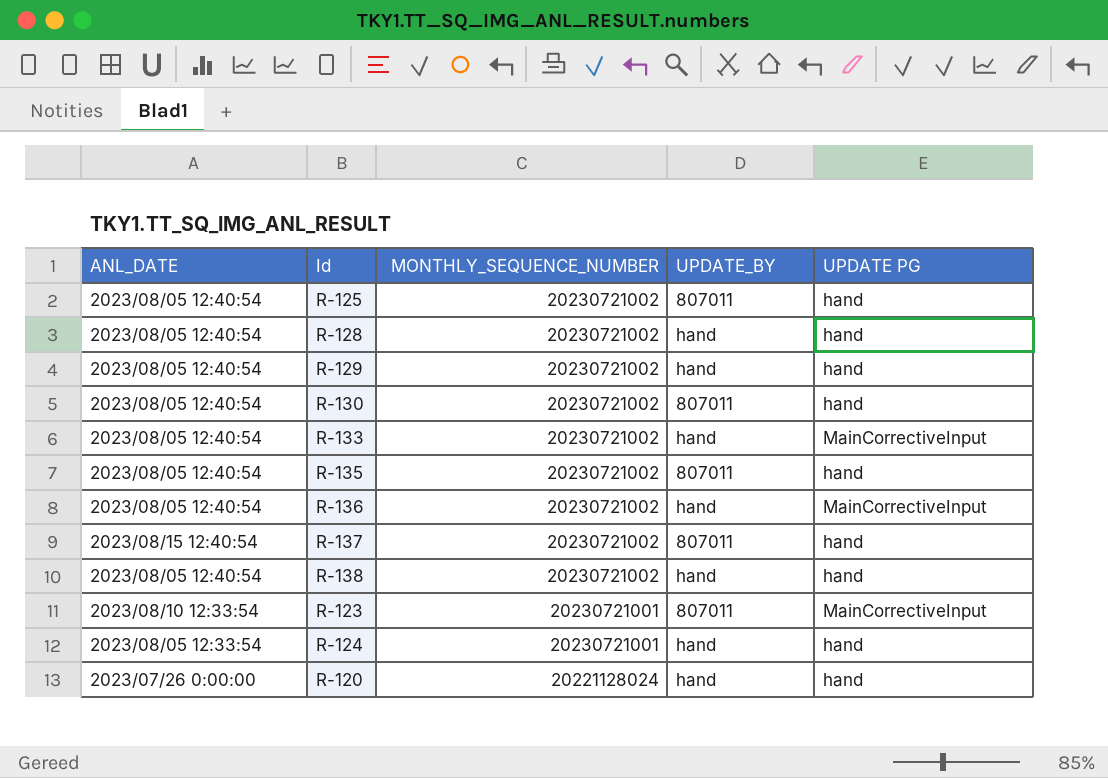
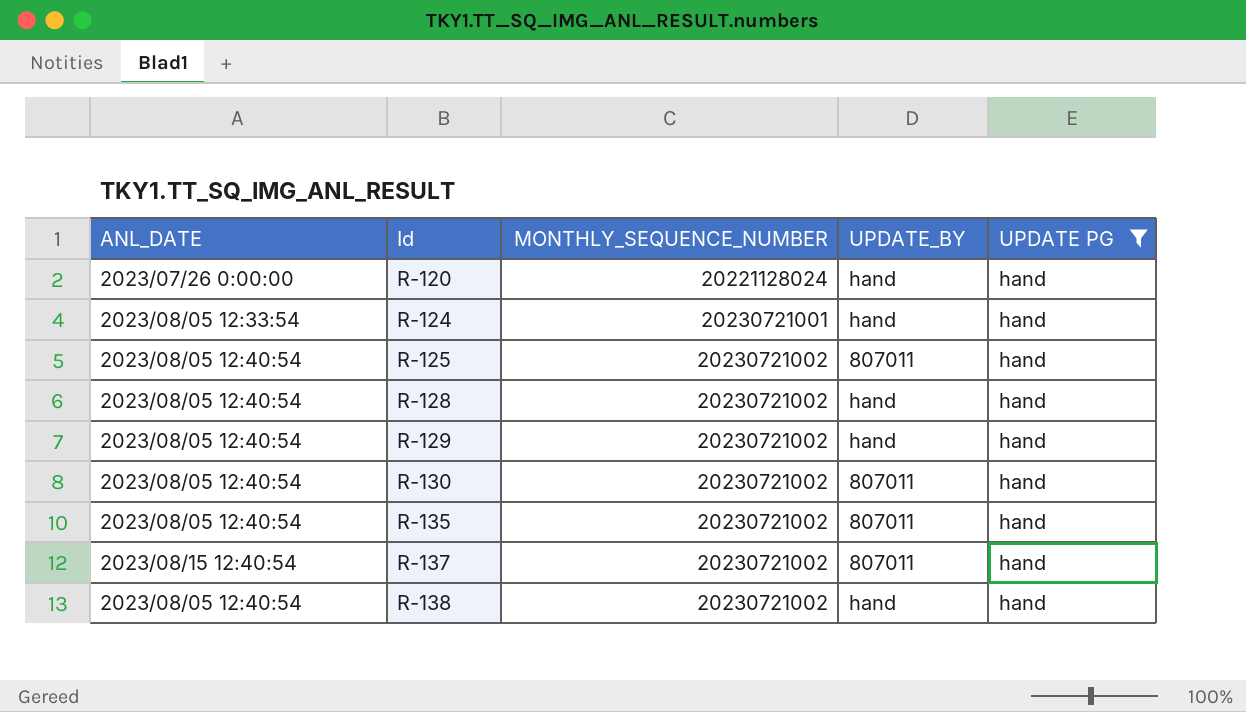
filter: none -> UPDATE PG = hand
row order: MONTHLY_SEQUENCE_NUMBER descending -> Id ascending

